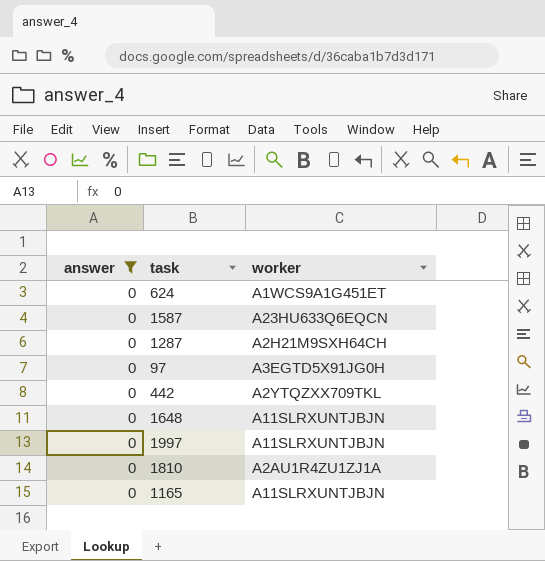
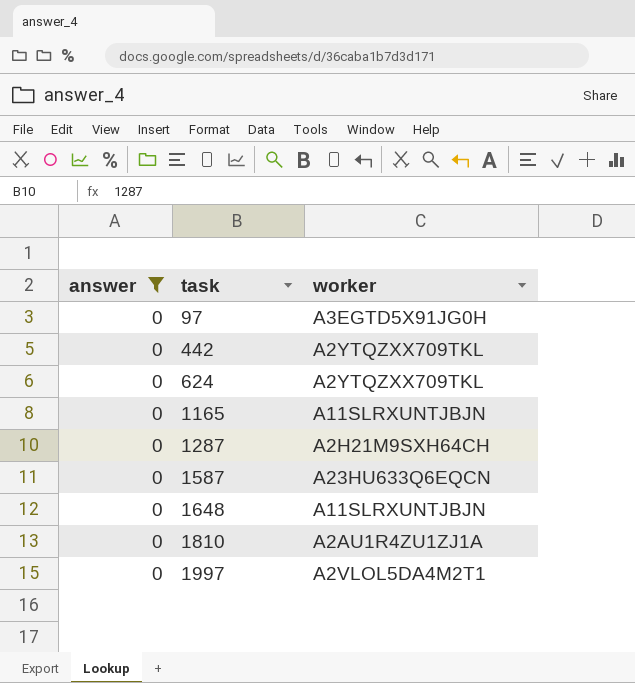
row order: none -> task ascending
624 | worker: A1WCS9A1G451ET -> A2YTQZXX709TKL
1997 | worker: A11SLRXUNTJBJN -> A2VLOL5DA4M2T1

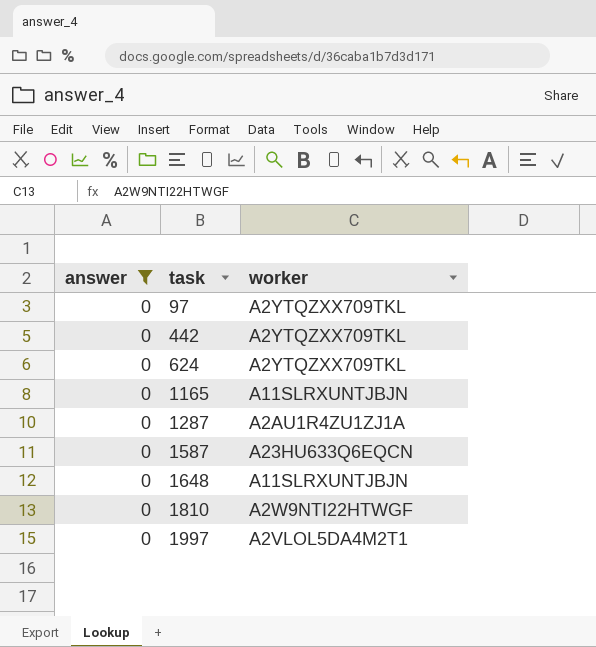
97 | worker: A3EGTD5X91JG0H -> A2YTQZXX709TKL
1287 | worker: A2H21M9SXH64CH -> A2AU1R4ZU1ZJ1A
1810 | worker: A2AU1R4ZU1ZJ1A -> A2W9NTI22HTWGF

